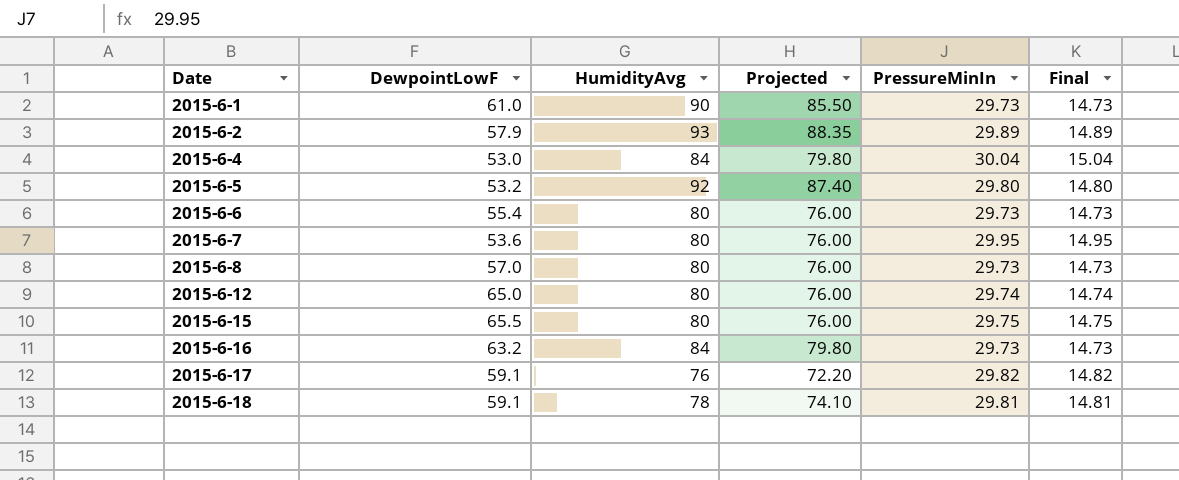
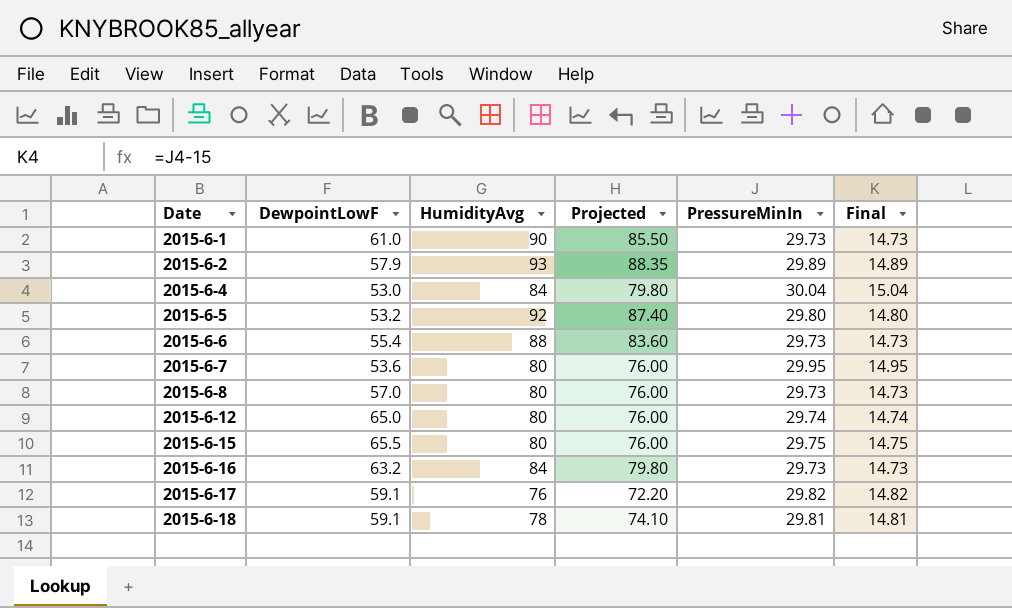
2015-6-6 | HumidityAvg: 80 -> 88
2015-6-6 | Projected: 76.00 -> 83.60

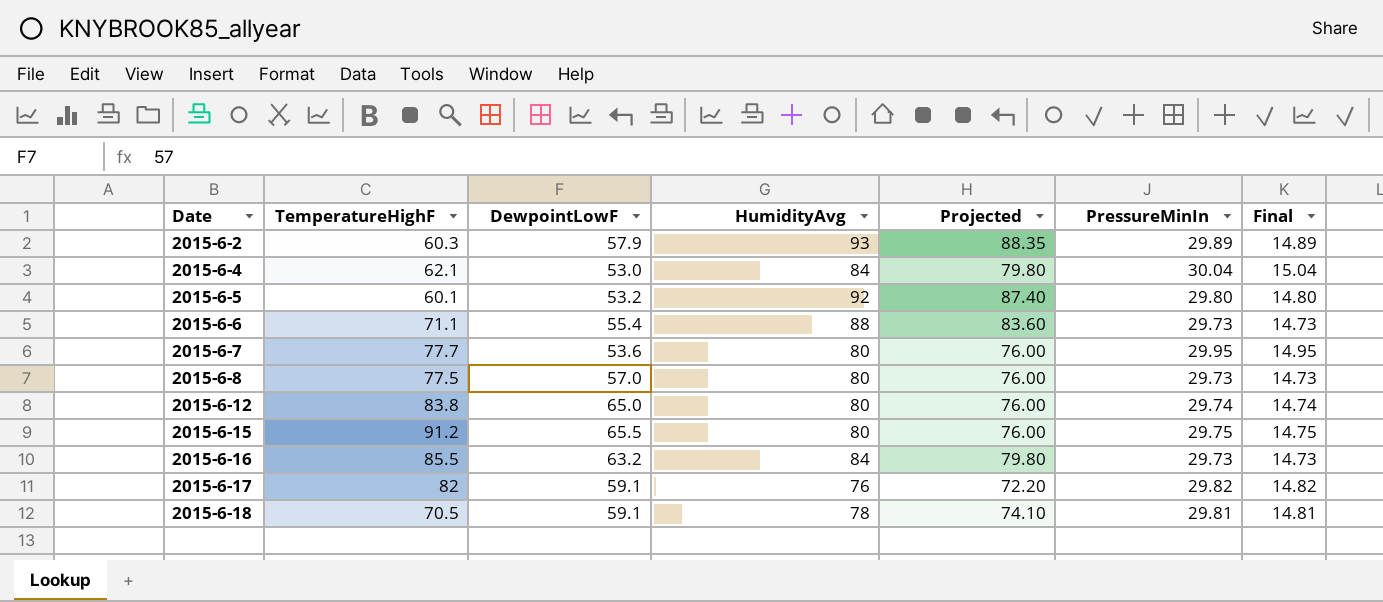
column TemperatureHighF | position: none -> 2
row 2015-6-1: 61.0 | 90 | 85.50 | 29.73 | 14.73 -> none

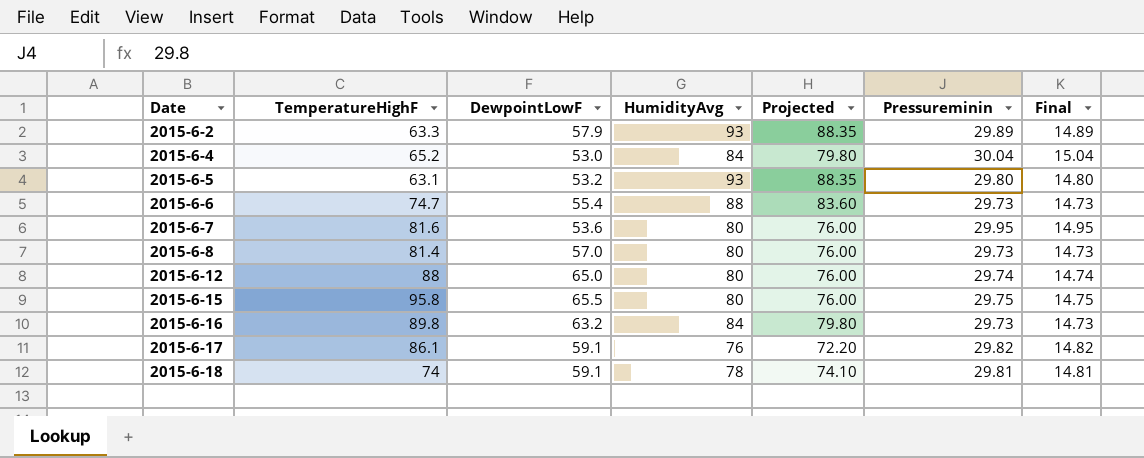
column name: PressureMinIn -> Pressureminin
2015-6-2 | TemperatureHighF: 60.3 -> 63.3
2015-6-4 | TemperatureHighF: 62.1 -> 65.2
2015-6-5 | TemperatureHighF: 60.1 -> 63.1
2015-6-5 | HumidityAvg: 92 -> 93
2015-6-5 | Projected: 87.40 -> 88.35
2015-6-6 | TemperatureHighF: 71.1 -> 74.7
2015-6-7 | TemperatureHighF: 77.7 -> 81.6
2015-6-8 | TemperatureHighF: 77.5 -> 81.4
2015-6-12 | TemperatureHighF: 83.8 -> 88
2015-6-15 | TemperatureHighF: 91.2 -> 95.8
2015-6-16 | TemperatureHighF: 85.5 -> 89.8
2015-6-17 | TemperatureHighF: 82 -> 86.1
2015-6-18 | TemperatureHighF: 70.5 -> 74

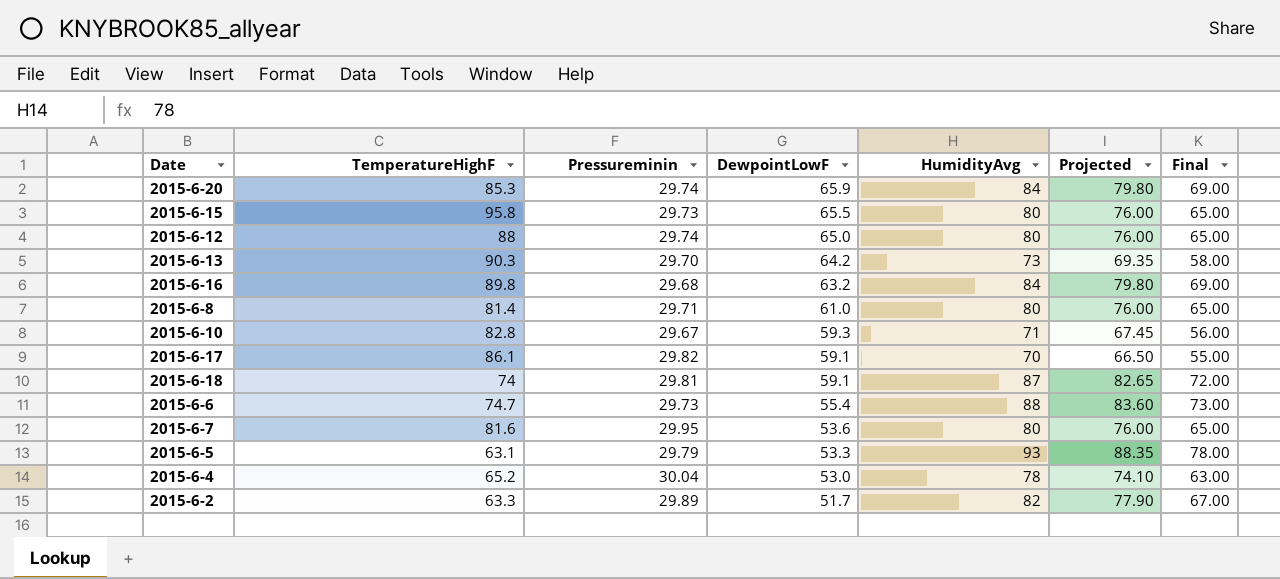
row order: Date ascending -> DewpointLowF descending
column Pressureminin | position: 6 -> 3
column Final | formula: [Pressureminin] - 15 -> [HumidityAvg] - 15
row 2015-6-20: none -> 85.3 | 29.74 | 65.9 | 84 | 79.80 | 69.00
2015-6-15 | Pressureminin: 29.75 -> 29.73
row 2015-6-13: none -> 90.3 | 29.70 | 64.2 | 73 | 69.35 | 58.00
2015-6-16 | Pressureminin: 29.73 -> 29.68
2015-6-8 | Pressureminin: 29.73 -> 29.71
2015-6-8 | DewpointLowF: 57.0 -> 61.0
row 2015-6-10: none -> 82.8 | 29.67 | 59.3 | 71 | 67.45 | 56.00
2015-6-17 | HumidityAvg: 76 -> 70
2015-6-17 | Projected: 72.20 -> 66.50
2015-6-18 | HumidityAvg: 78 -> 87
2015-6-18 | Projected: 74.10 -> 82.65
2015-6-5 | Pressureminin: 29.80 -> 29.79
2015-6-5 | DewpointLowF: 53.2 -> 53.3
2015-6-4 | HumidityAvg: 84 -> 78
2015-6-4 | Projected: 79.80 -> 74.10
2015-6-2 | DewpointLowF: 57.9 -> 51.7
2015-6-2 | HumidityAvg: 93 -> 82
2015-6-2 | Projected: 88.35 -> 77.90

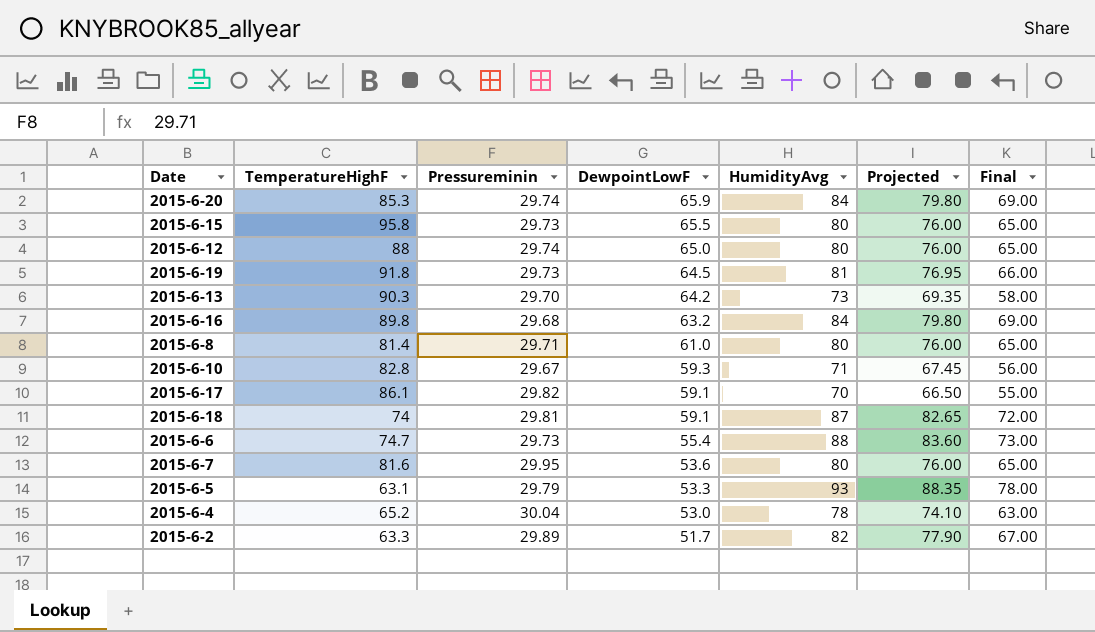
row 2015-6-19: none -> 91.8 | 29.73 | 64.5 | 81 | 76.95 | 66.00

